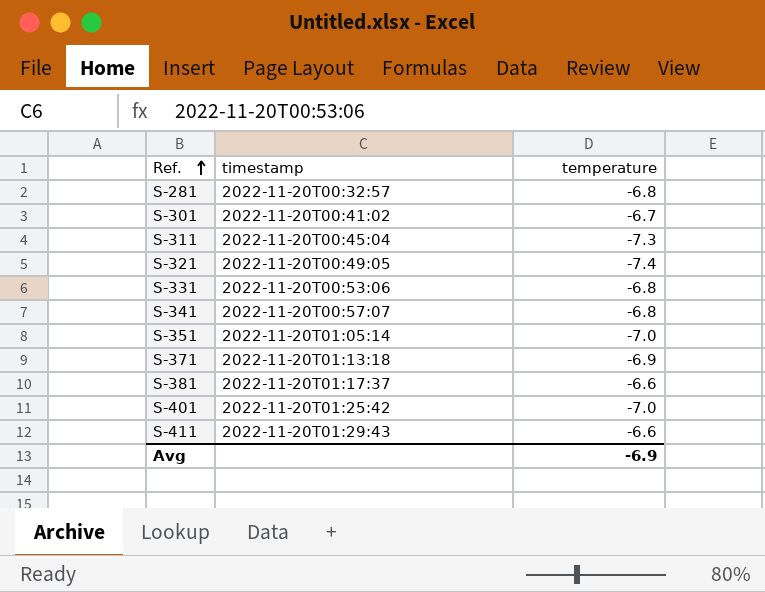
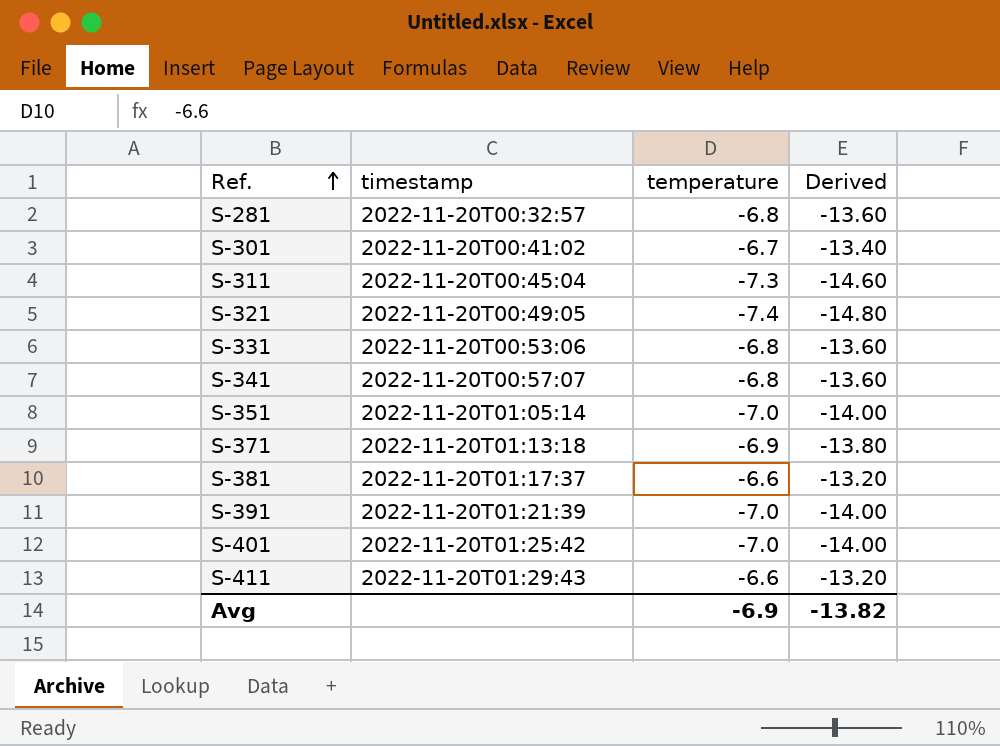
column Derived | formula: none -> [temperature] * 2
row S-391: none -> 2022-11-20T01:21:39 | -7.0 | -14.00

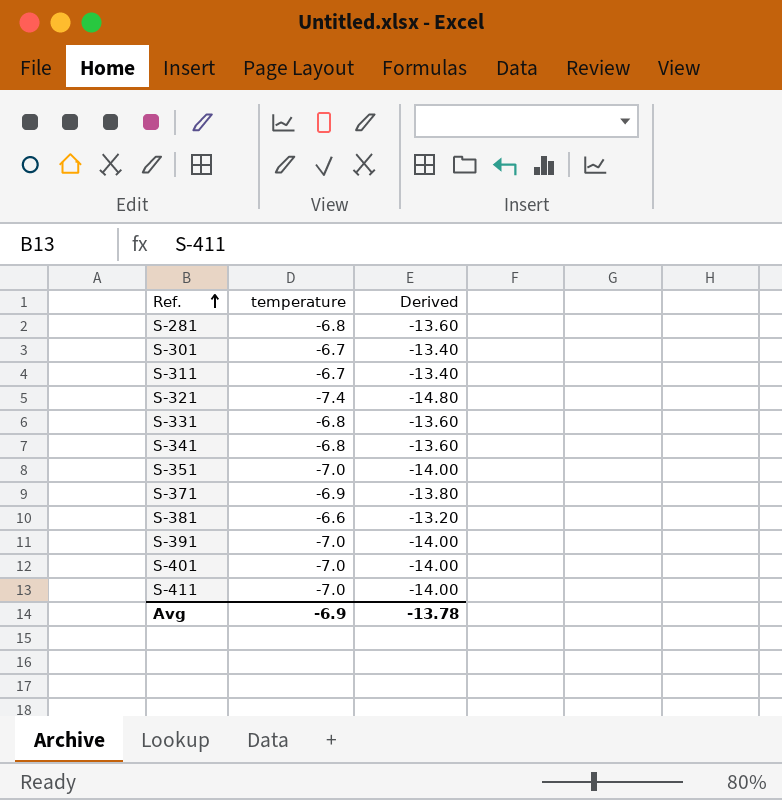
column timestamp | position: 2 -> none
S-311 | temperature: -7.3 -> -6.7
S-311 | Derived: -14.60 -> -13.40
S-411 | temperature: -6.6 -> -7.0
S-411 | Derived: -13.20 -> -14.00
Avg | Derived: -13.82 -> -13.78

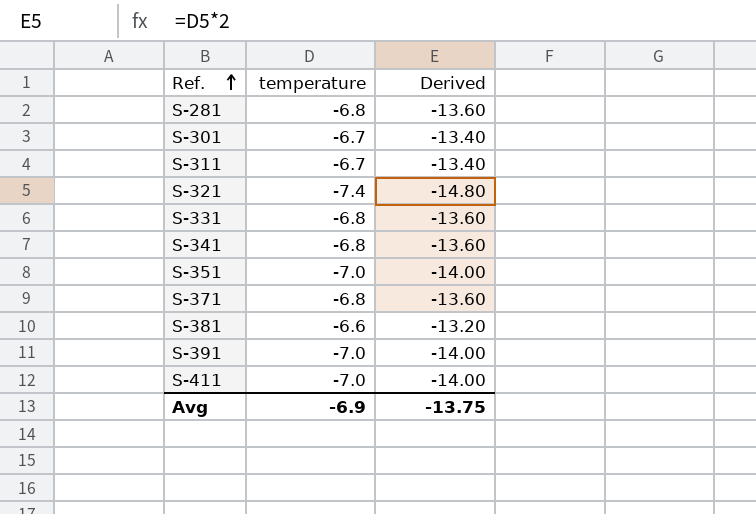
row S-401: -7.0 | -14.00 -> none
S-371 | temperature: -6.9 -> -6.8
S-371 | Derived: -13.80 -> -13.60
Avg | Derived: -13.78 -> -13.75

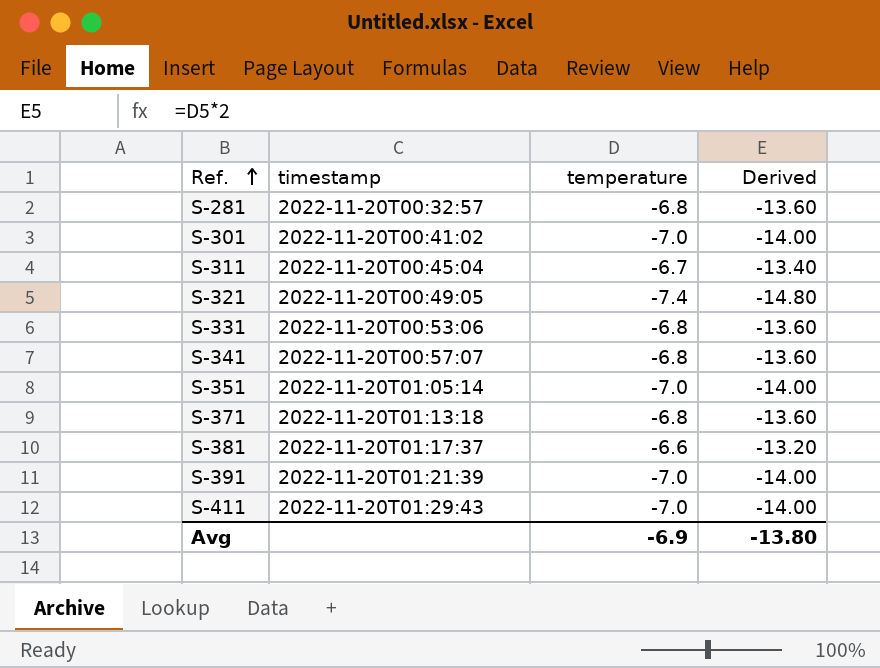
column timestamp | position: none -> 2
S-301 | temperature: -6.7 -> -7.0
S-301 | Derived: -13.40 -> -14.00
Avg | Derived: -13.75 -> -13.80

